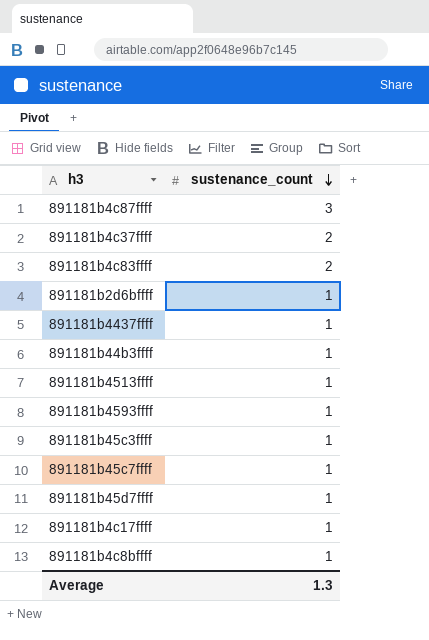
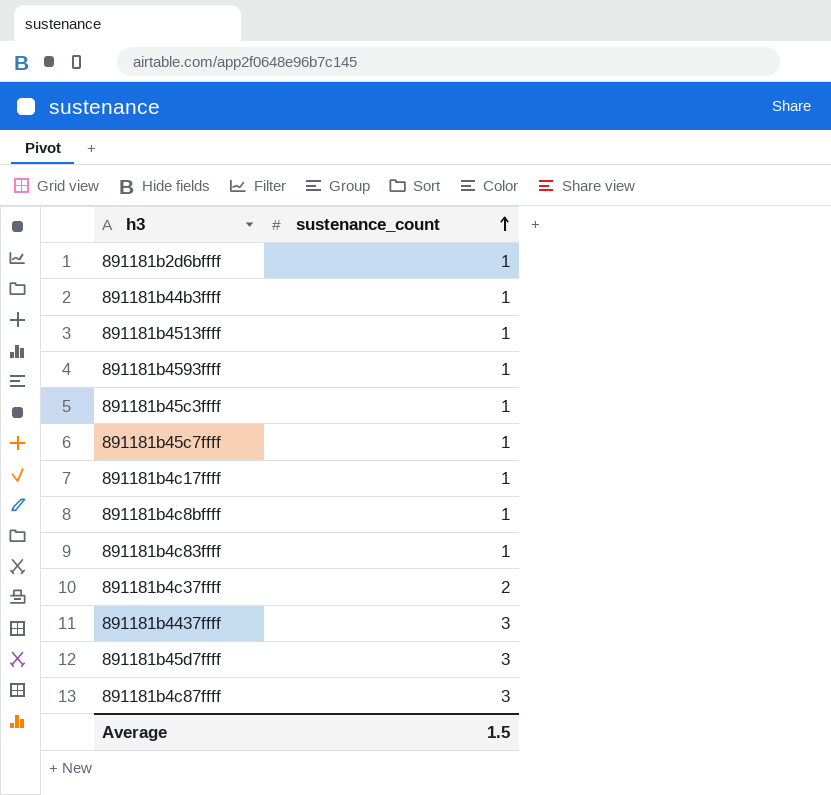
row order: sustenance_count descending -> sustenance_count ascending
891181b4c83ffff | sustenance_count: 2 -> 1
891181b4437ffff | sustenance_count: 1 -> 3
891181b45d7ffff | sustenance_count: 1 -> 3
Average | sustenance_count: 1.3 -> 1.5

